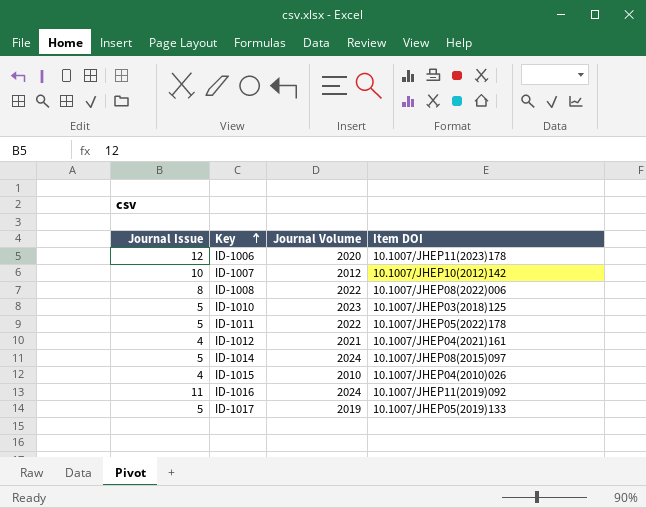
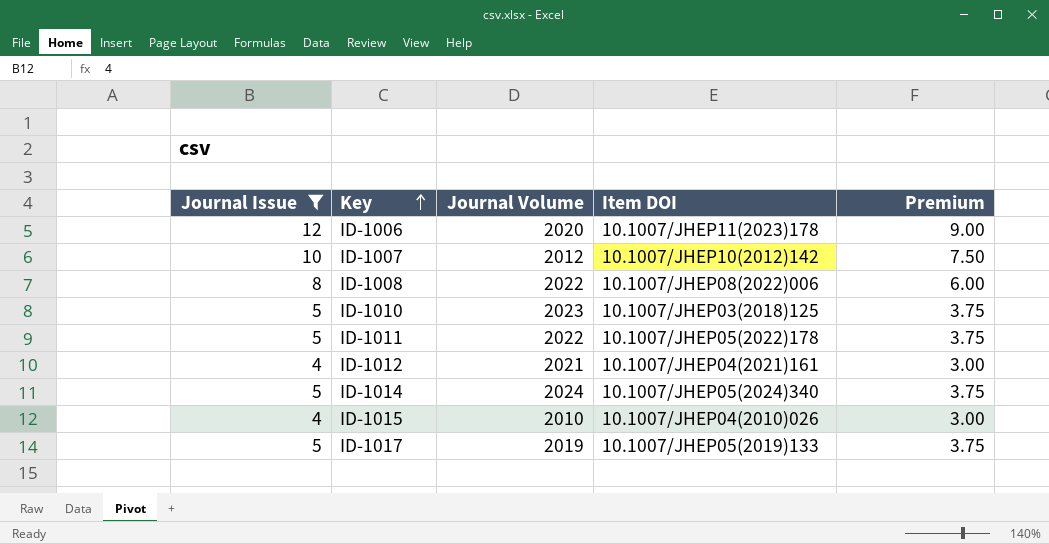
filter: none -> Journal Issue != 11
column Premium | formula: none -> [Journal Issue] * 0.75
ID-1014 | Item DOI: 10.1007/JHEP08(2015)097 -> 10.1007/JHEP05(2024)340

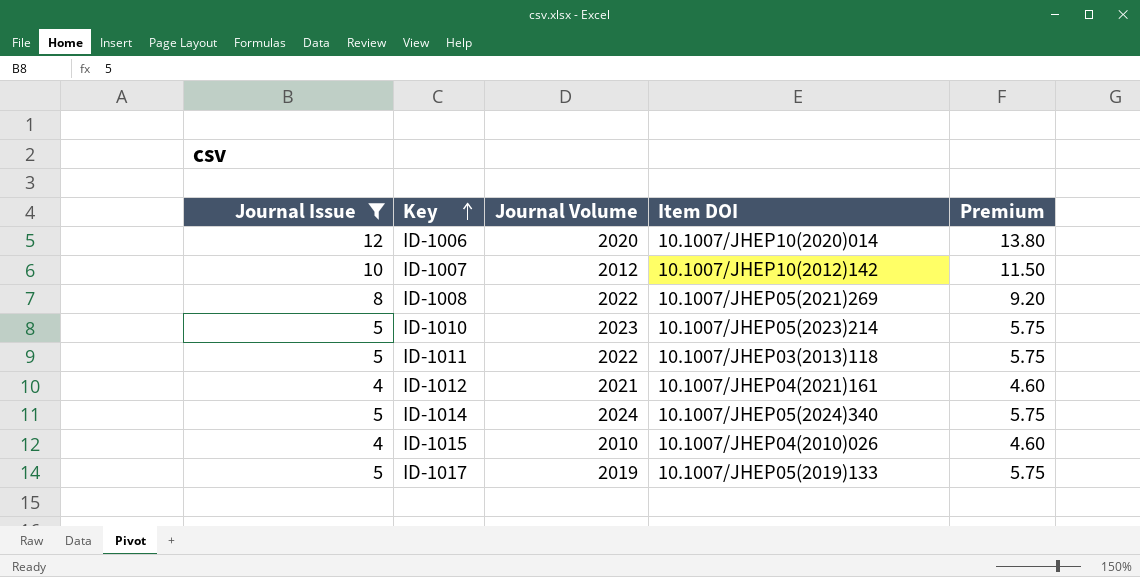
column Premium | formula: [Journal Issue] * 0.75 -> [Journal Issue] * 1.15
ID-1006 | Item DOI: 10.1007/JHEP11(2023)178 -> 10.1007/JHEP10(2020)014
ID-1008 | Item DOI: 10.1007/JHEP08(2022)006 -> 10.1007/JHEP05(2021)269
ID-1010 | Item DOI: 10.1007/JHEP03(2018)125 -> 10.1007/JHEP05(2023)214
ID-1011 | Item DOI: 10.1007/JHEP05(2022)178 -> 10.1007/JHEP03(2013)118

